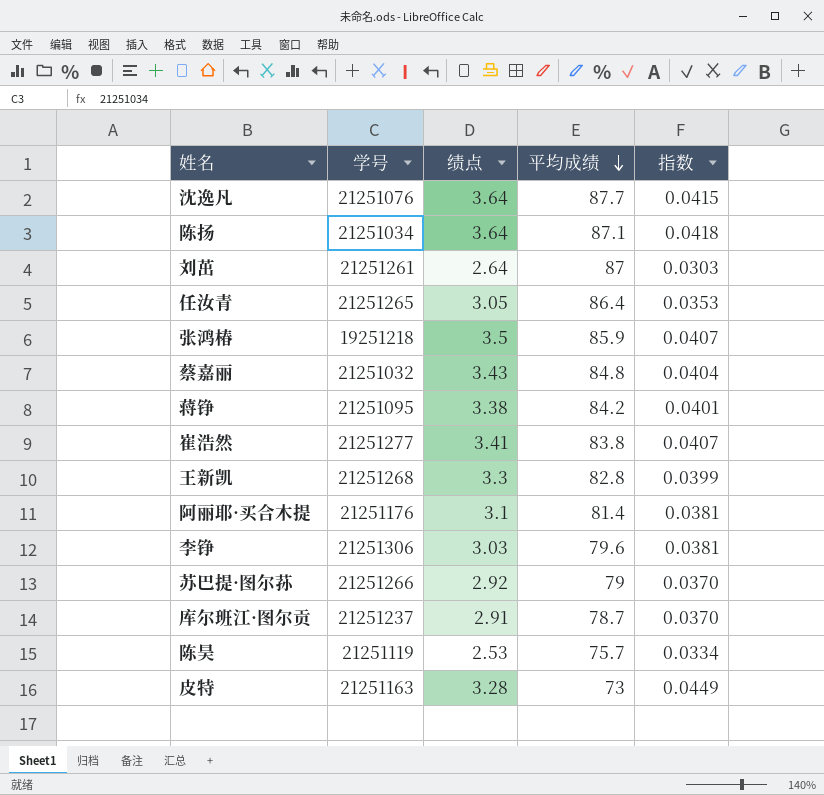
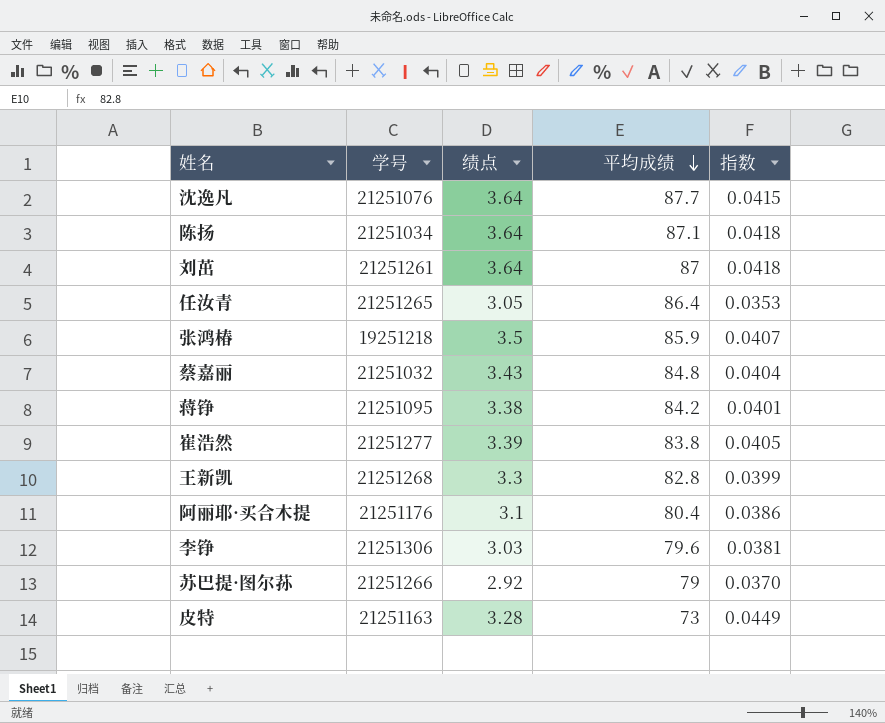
row 库尔班江·图尔贡: 21251237 | 2.91 | 78.7 | 0.0370 -> none
row 陈昊: 21251119 | 2.53 | 75.7 | 0.0334 -> none
刘茁 | 绩点: 2.64 -> 3.64
刘茁 | 指数: 0.0303 -> 0.0418
崔浩然 | 绩点: 3.41 -> 3.39
崔浩然 | 指数: 0.0407 -> 0.0405
阿丽耶·买合木提 | 平均成绩: 81.4 -> 80.4
阿丽耶·买合木提 | 指数: 0.0381 -> 0.0386

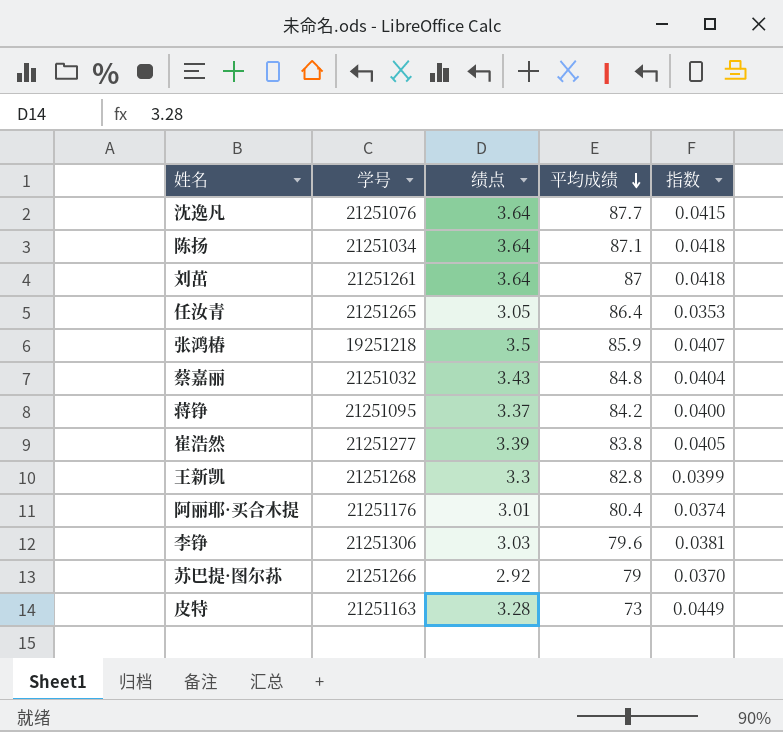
蒋铮 | 绩点: 3.38 -> 3.37
蒋铮 | 指数: 0.0401 -> 0.0400
阿丽耶·买合木提 | 绩点: 3.1 -> 3.01
阿丽耶·买合木提 | 指数: 0.0386 -> 0.0374

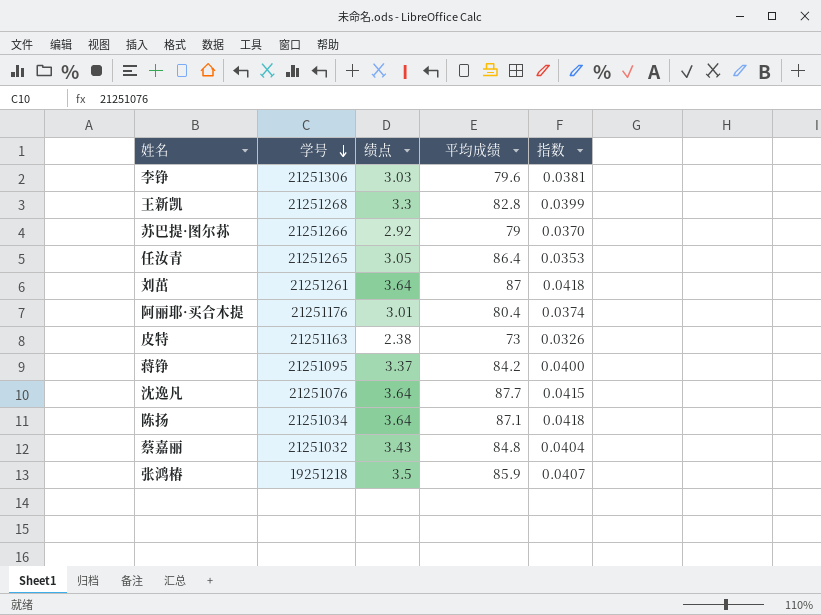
row order: 平均成绩 descending -> 学号 descending
row 崔浩然: 21251277 | 3.39 | 83.8 | 0.0405 -> none
皮特 | 绩点: 3.28 -> 2.38
皮特 | 指数: 0.0449 -> 0.0326

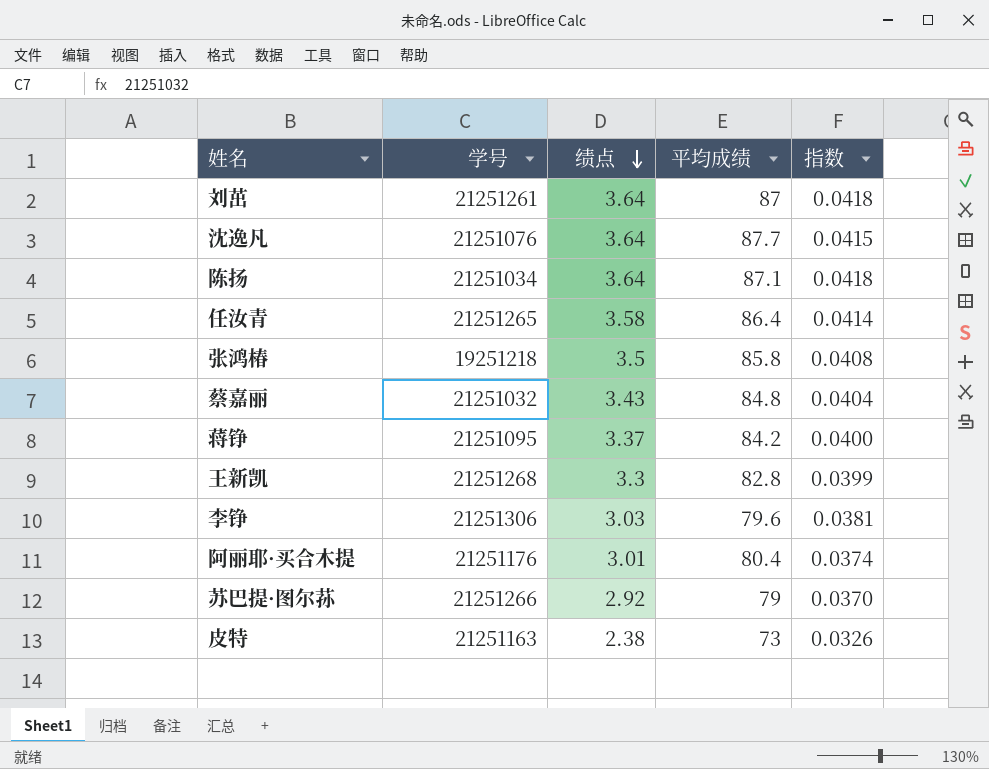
row order: 学号 descending -> 绩点 descending
任汝青 | 绩点: 3.05 -> 3.58
任汝青 | 指数: 0.0353 -> 0.0414
张鸿椿 | 平均成绩: 85.9 -> 85.8
张鸿椿 | 指数: 0.0407 -> 0.0408

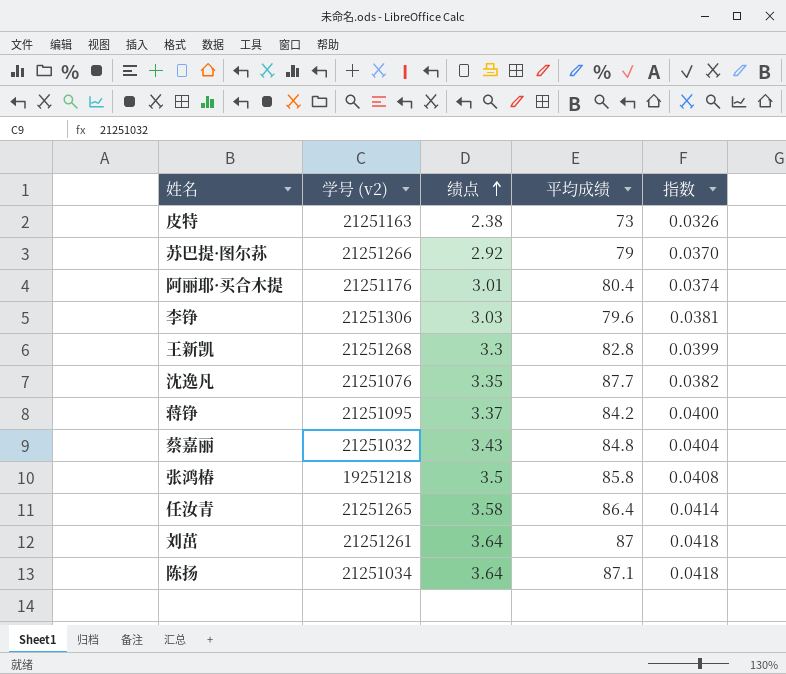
row order: 绩点 descending -> 绩点 ascending
column name: 学号 -> 学号 (v2)
沈逸凡 | 绩点: 3.64 -> 3.35
沈逸凡 | 指数: 0.0415 -> 0.0382

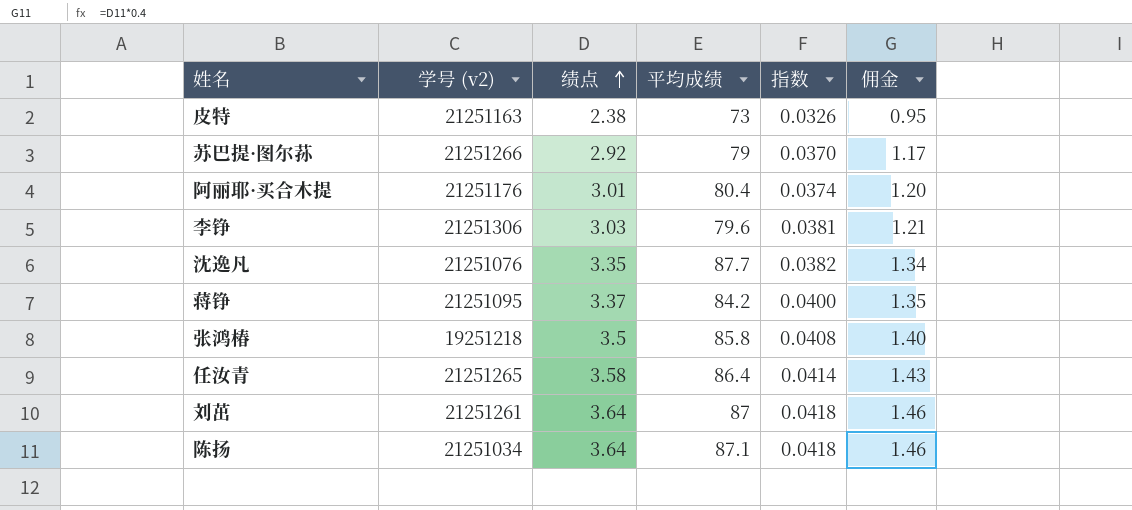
column 佣金 | formula: none -> [绩点] * 0.4
row 王新凯: 21251268 | 3.3 | 82.8 | 0.0399 -> none
row 蔡嘉丽: 21251032 | 3.43 | 84.8 | 0.0404 -> none

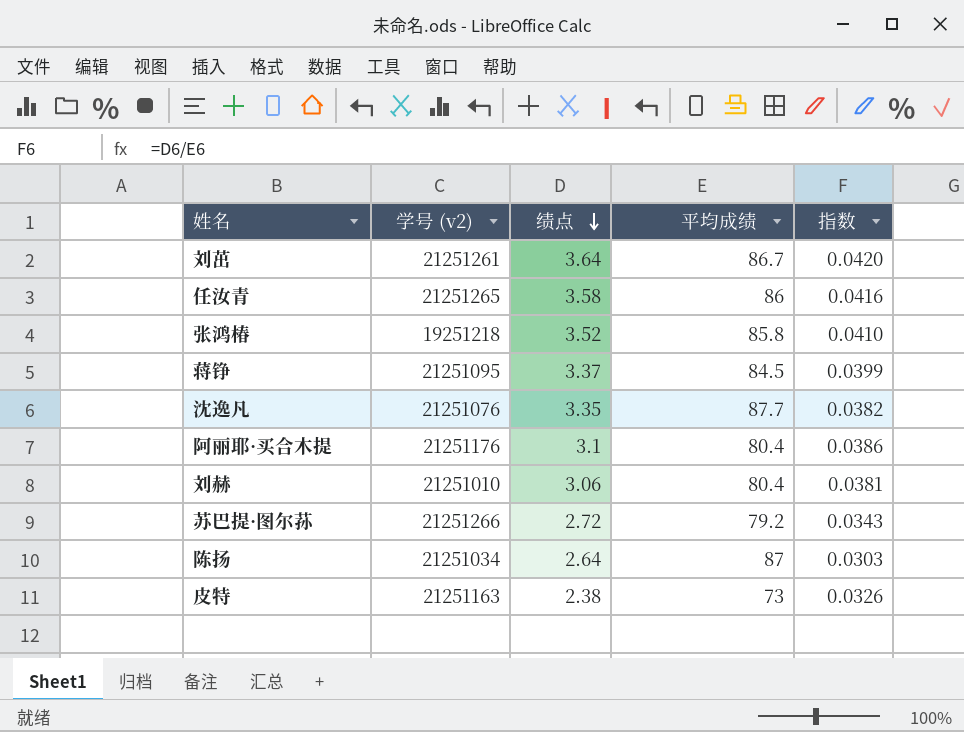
row order: 绩点 ascending -> 绩点 descending
column 佣金 | formula: [绩点] * 0.4 -> none
row 李铮: 21251306 | 3.03 | 79.6 | 0.0381 | 1.21 -> none
刘茁 | 平均成绩: 87 -> 86.7
刘茁 | 指数: 0.0418 -> 0.0420
任汝青 | 平均成绩: 86.4 -> 86
任汝青 | 指数: 0.0414 -> 0.0416
张鸿椿 | 绩点: 3.5 -> 3.52
张鸿椿 | 指数: 0.0408 -> 0.0410
蒋铮 | 平均成绩: 84.2 -> 84.5
蒋铮 | 指数: 0.0400 -> 0.0399
阿丽耶·买合木提 | 绩点: 3.01 -> 3.1
阿丽耶·买合木提 | 指数: 0.0374 -> 0.0386
row 刘赫: none -> 21251010 | 3.06 | 80.4 | 0.0381
苏巴提·图尔荪 | 绩点: 2.92 -> 2.72
苏巴提·图尔荪 | 平均成绩: 79 -> 79.2
苏巴提·图尔荪 | 指数: 0.0370 -> 0.0343
陈扬 | 绩点: 3.64 -> 2.64
陈扬 | 平均成绩: 87.1 -> 87
陈扬 | 指数: 0.0418 -> 0.0303

